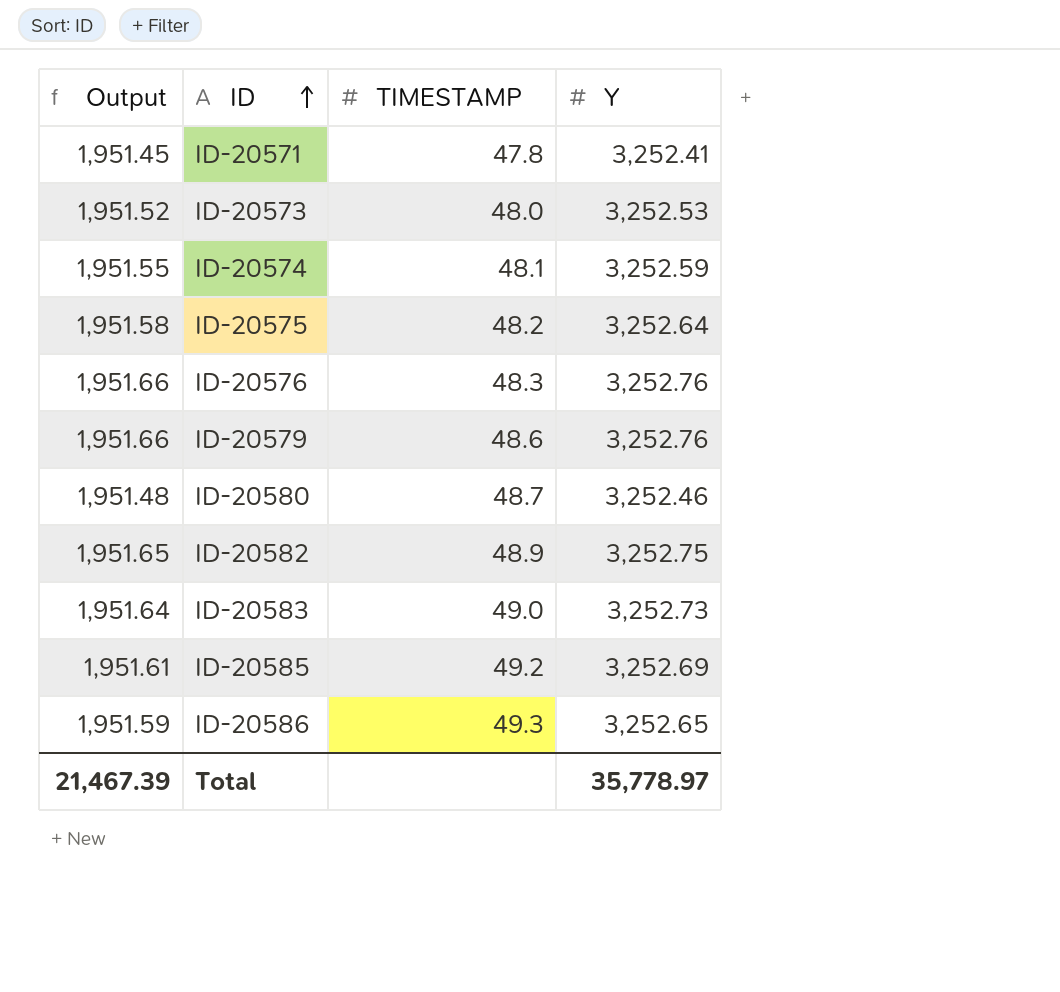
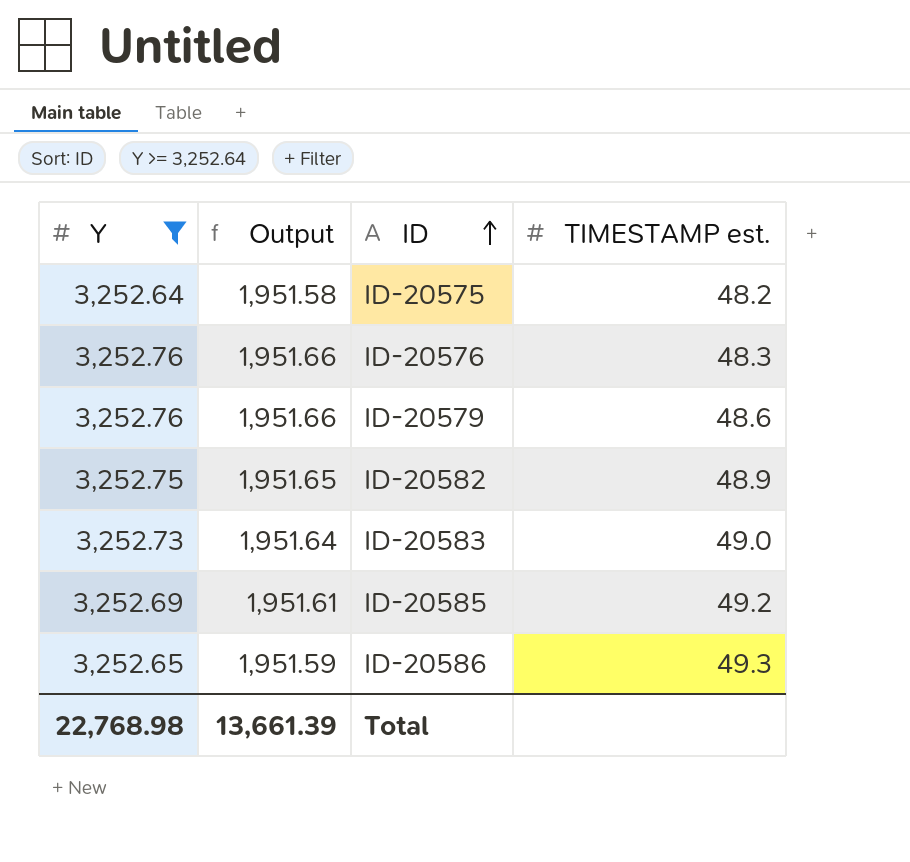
filter: none -> Y >= 3,252.64
column Y | position: 4 -> 1
column name: TIMESTAMP -> TIMESTAMP est.
Total | Y: 35,778.97 -> 22,768.98
Total | Output: 21,467.39 -> 13,661.39

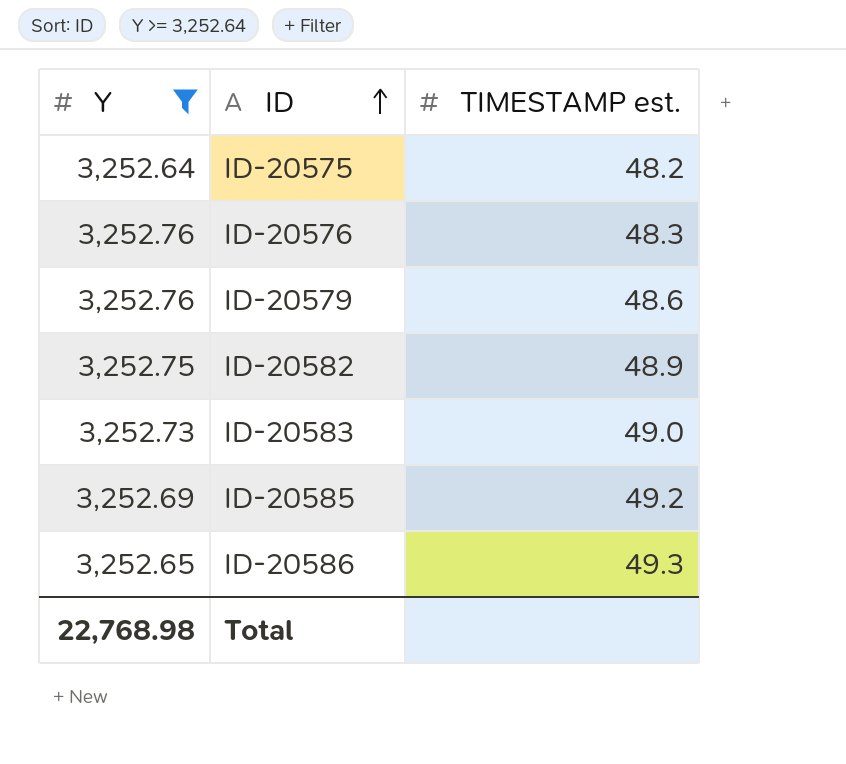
column Output | formula: [Y] * 0.6 -> none

